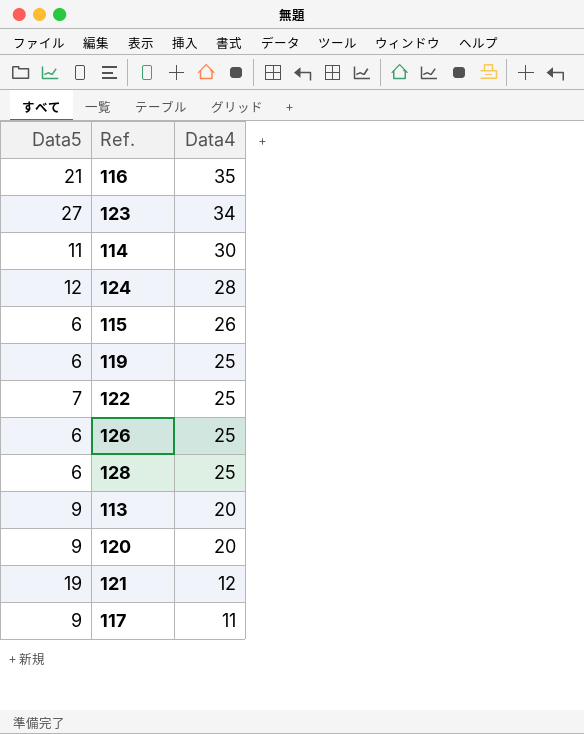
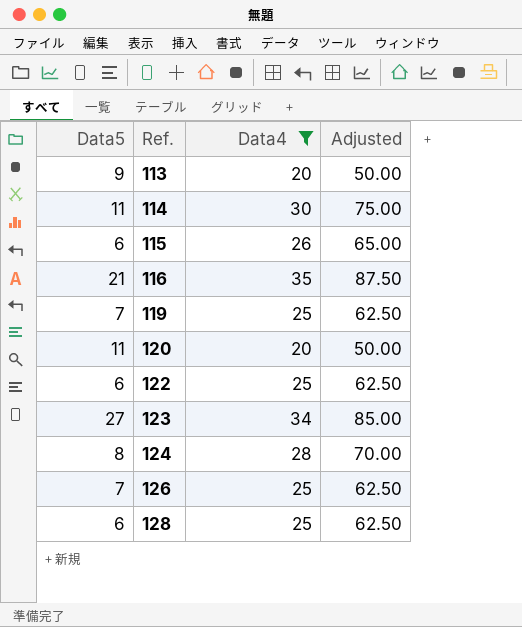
filter: none -> Data4 >= 20
row order: Data4 descending -> Ref. ascending
column Adjusted | formula: none -> [Data4] * 2.5
119 | Data5: 6 -> 7
120 | Data5: 9 -> 11
122 | Data5: 7 -> 6
124 | Data5: 12 -> 8
126 | Data5: 6 -> 7

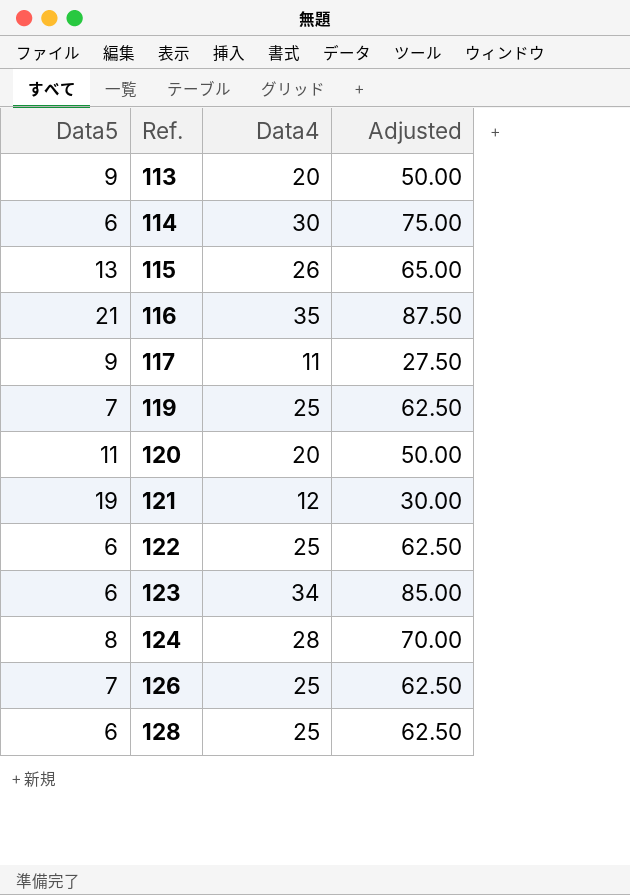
filter: Data4 >= 20 -> none
114 | Data5: 11 -> 6
115 | Data5: 6 -> 13
123 | Data5: 27 -> 6

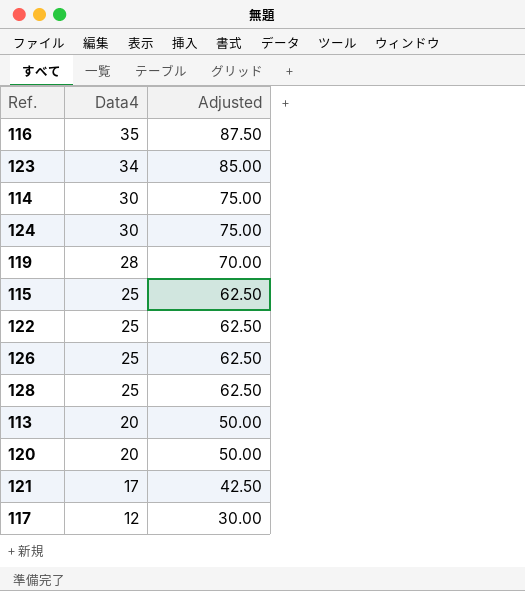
row order: Ref. ascending -> Data4 descending
column Data5 | position: 1 -> none
124 | Data4: 28 -> 30
124 | Adjusted: 70.00 -> 75.00
119 | Data4: 25 -> 28
119 | Adjusted: 62.50 -> 70.00
115 | Data4: 26 -> 25
115 | Adjusted: 65.00 -> 62.50
121 | Data4: 12 -> 17
121 | Adjusted: 30.00 -> 42.50
117 | Data4: 11 -> 12
117 | Adjusted: 27.50 -> 30.00

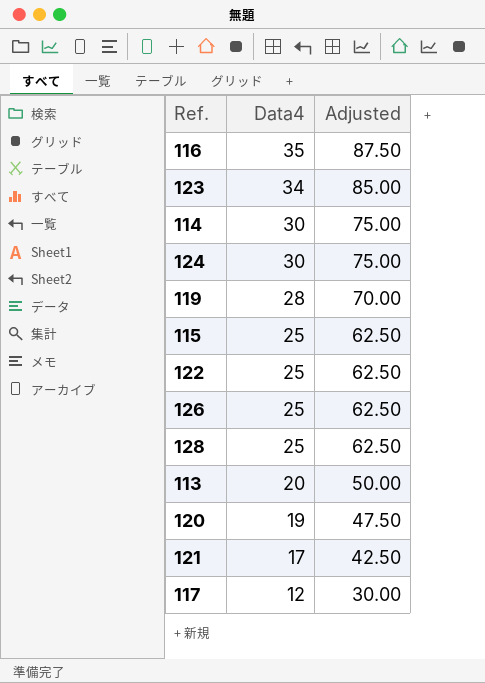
120 | Data4: 20 -> 19
120 | Adjusted: 50.00 -> 47.50

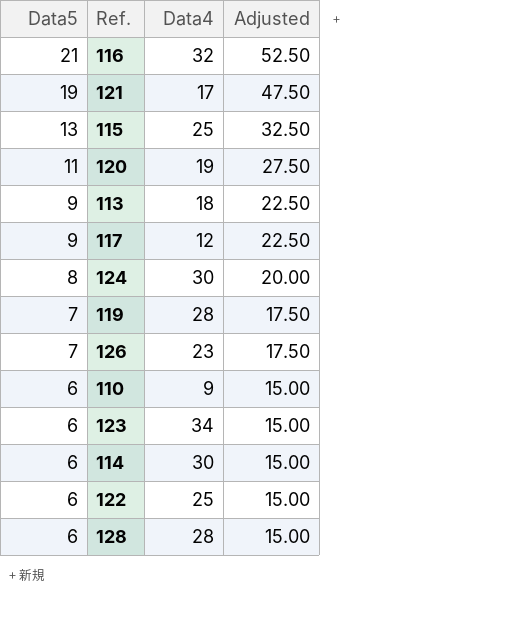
row order: Data4 descending -> Data5 descending
column Data5 | position: none -> 1
column Adjusted | formula: [Data4] * 2.5 -> [Data5] * 2.5
116 | Data4: 35 -> 32
113 | Data4: 20 -> 18
126 | Data4: 25 -> 23
row 110: none -> 6 | 9 | 15.00
128 | Data4: 25 -> 28

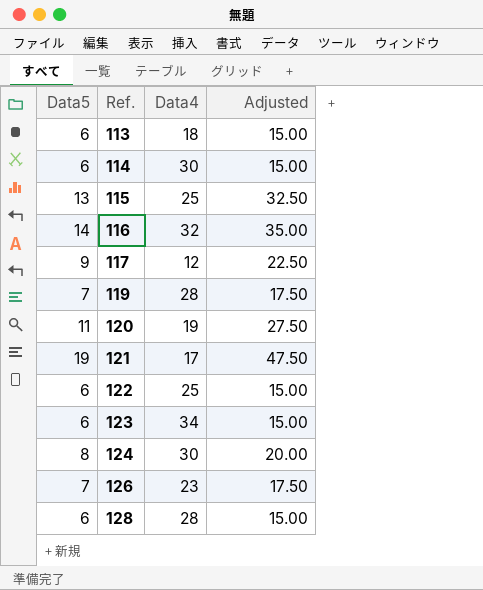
row order: Data5 descending -> Ref. ascending
row 110: 6 | 9 | 15.00 -> none
113 | Data5: 9 -> 6
113 | Adjusted: 22.50 -> 15.00
116 | Data5: 21 -> 14
116 | Adjusted: 52.50 -> 35.00

